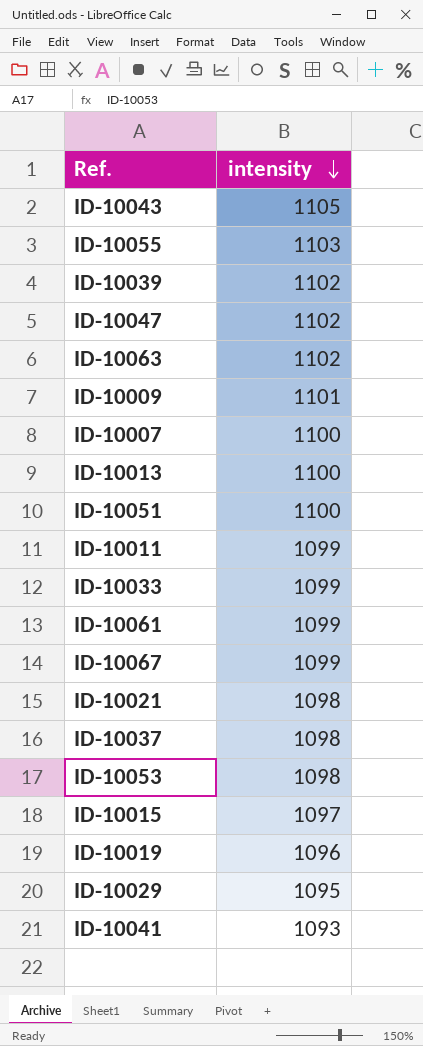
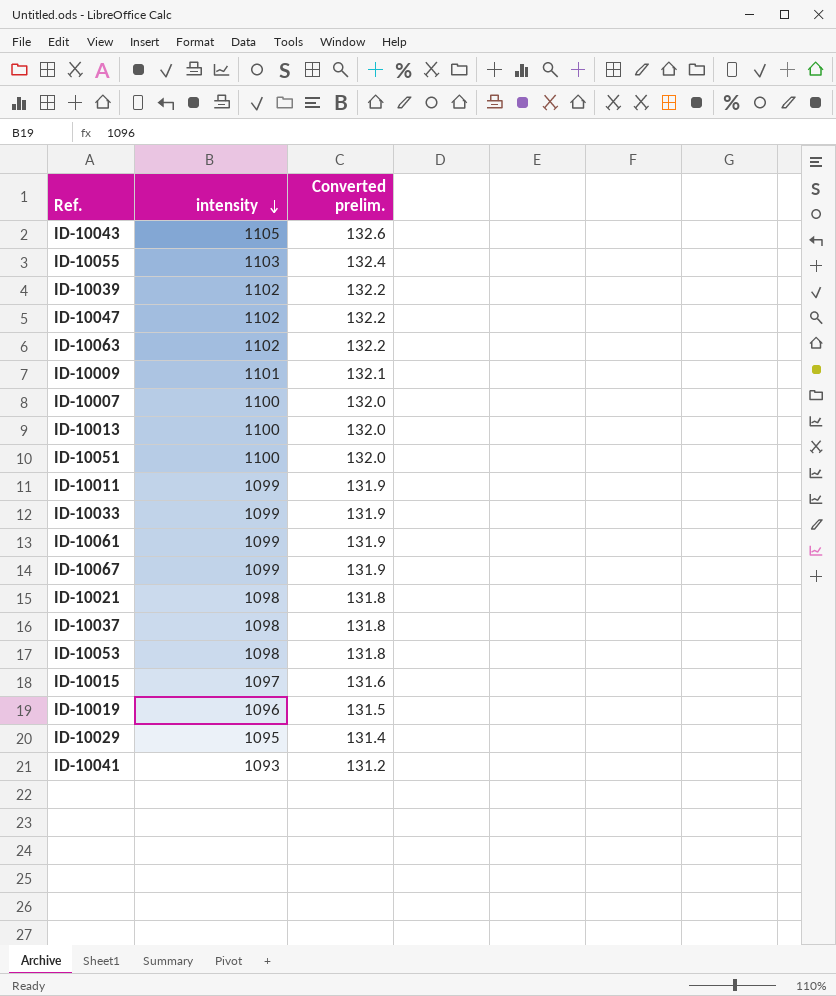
column Converted prelim. | formula: none -> [intensity] * 0.12

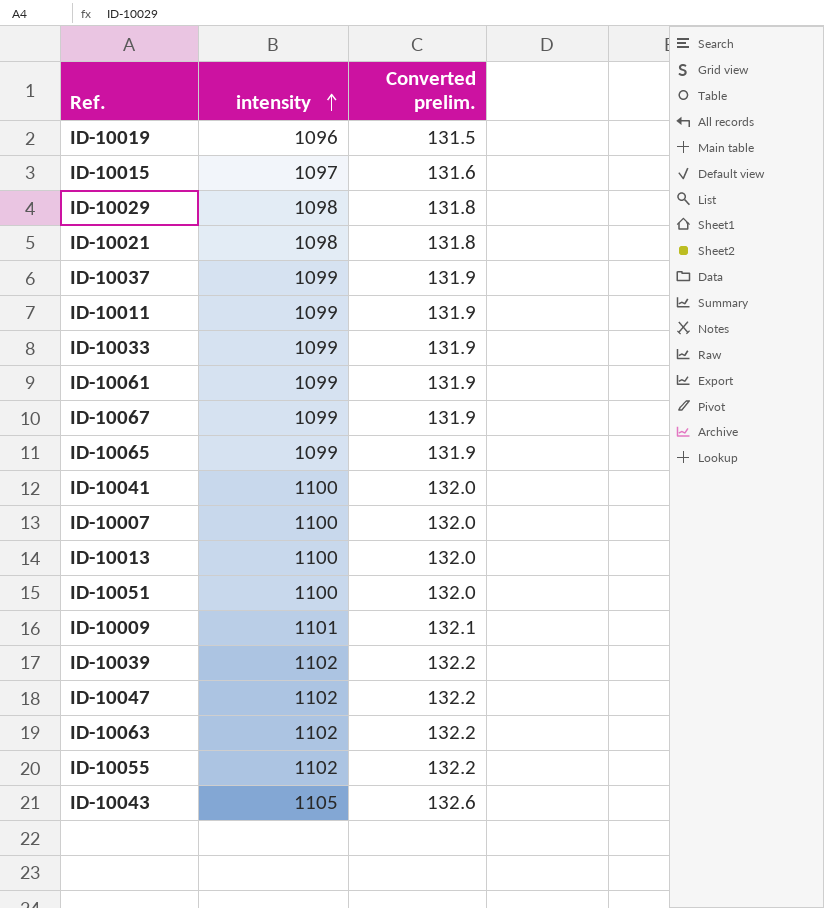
row order: intensity descending -> intensity ascending
row ID-10053: 1098 | 131.8 -> none
ID-10029 | intensity: 1095 -> 1098
ID-10029 | Converted prelim.: 131.4 -> 131.8
ID-10037 | intensity: 1098 -> 1099
ID-10037 | Converted prelim.: 131.8 -> 131.9
row ID-10065: none -> 1099 | 131.9
ID-10041 | intensity: 1093 -> 1100
ID-10041 | Converted prelim.: 131.2 -> 132.0
ID-10055 | intensity: 1103 -> 1102
ID-10055 | Converted prelim.: 132.4 -> 132.2

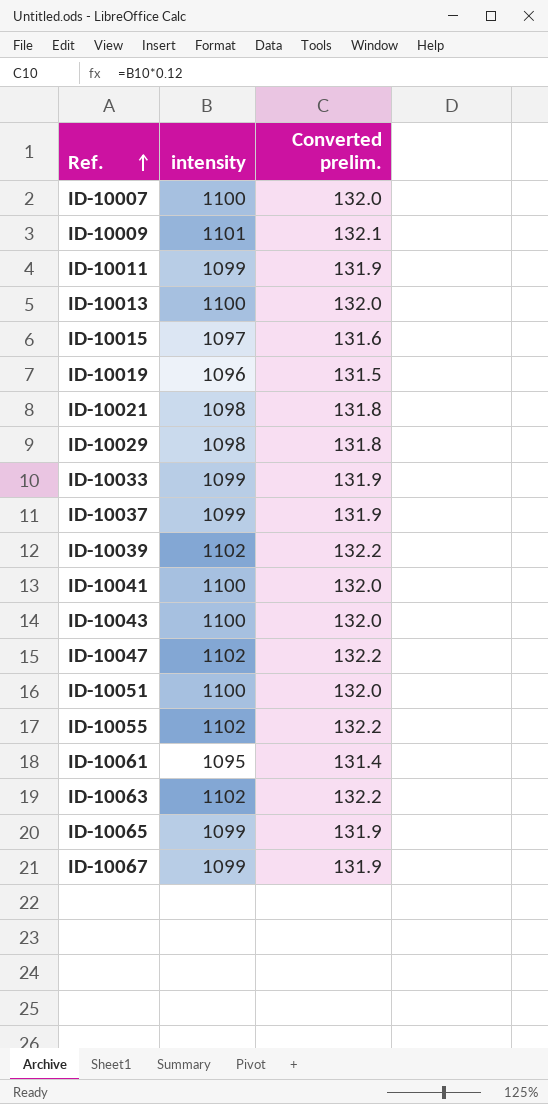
row order: intensity ascending -> Ref. ascending
ID-10043 | intensity: 1105 -> 1100
ID-10043 | Converted prelim.: 132.6 -> 132.0
ID-10061 | intensity: 1099 -> 1095
ID-10061 | Converted prelim.: 131.9 -> 131.4

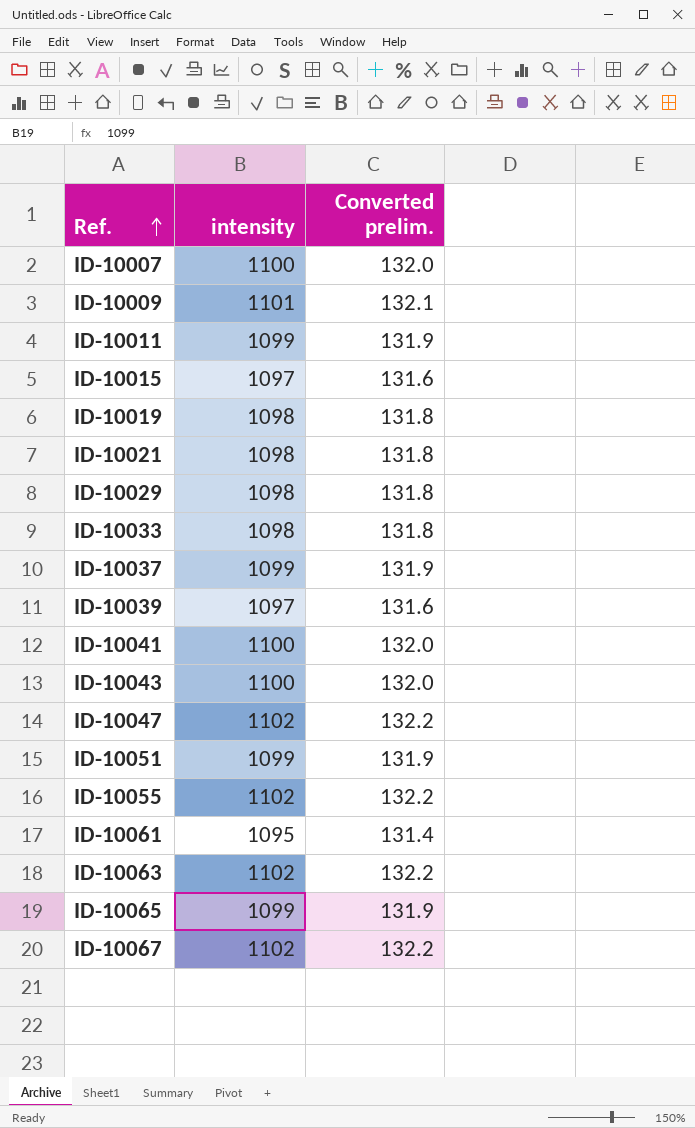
row ID-10013: 1100 | 132.0 -> none
ID-10019 | intensity: 1096 -> 1098
ID-10019 | Converted prelim.: 131.5 -> 131.8
ID-10033 | intensity: 1099 -> 1098
ID-10033 | Converted prelim.: 131.9 -> 131.8
ID-10039 | intensity: 1102 -> 1097
ID-10039 | Converted prelim.: 132.2 -> 131.6
ID-10051 | intensity: 1100 -> 1099
ID-10051 | Converted prelim.: 132.0 -> 131.9
ID-10067 | intensity: 1099 -> 1102
ID-10067 | Converted prelim.: 131.9 -> 132.2

